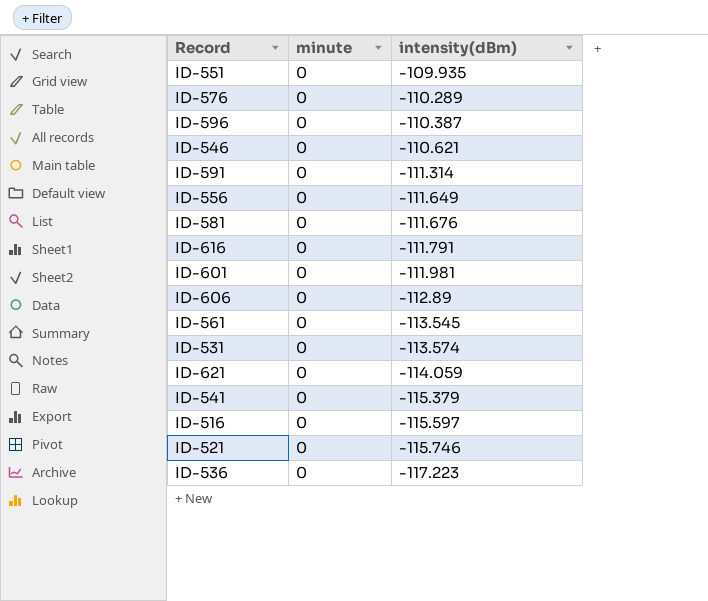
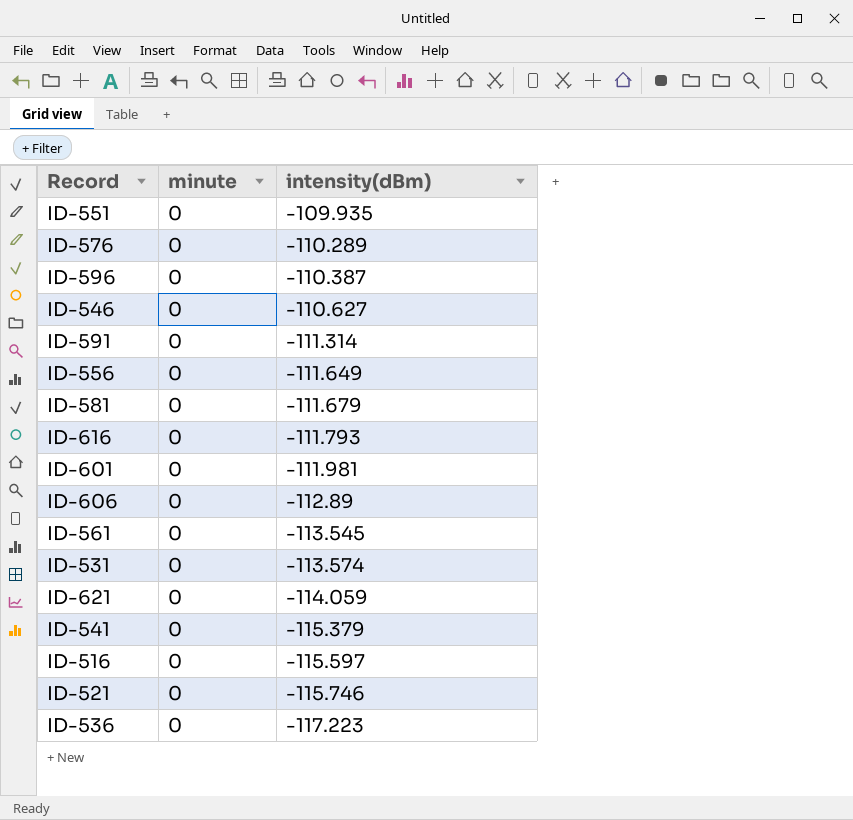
ID-546 | intensity(dBm): -110.621 -> -110.627
ID-581 | intensity(dBm): -111.676 -> -111.679
ID-616 | intensity(dBm): -111.791 -> -111.793

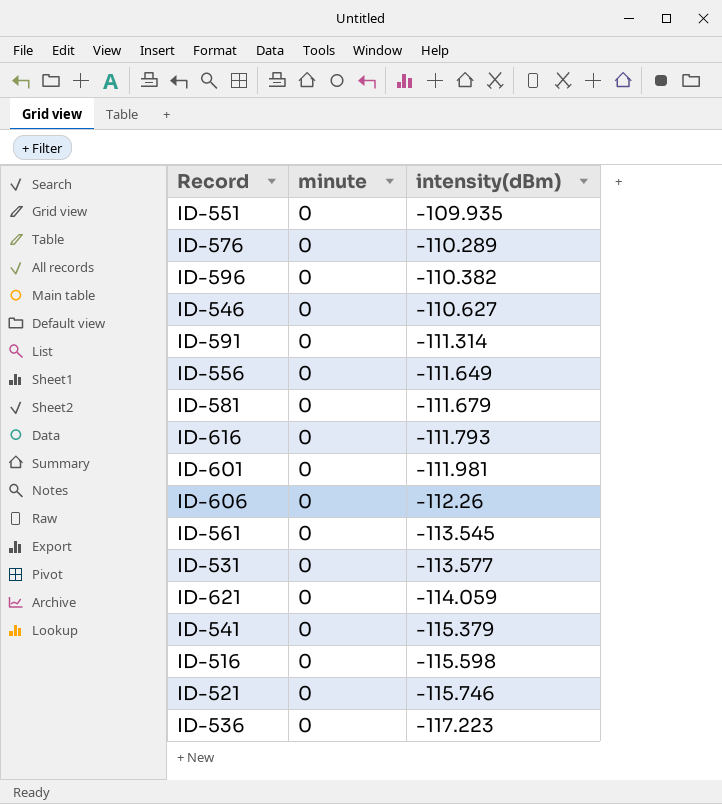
ID-596 | intensity(dBm): -110.387 -> -110.382
ID-606 | intensity(dBm): -112.89 -> -112.26
ID-531 | intensity(dBm): -113.574 -> -113.577
ID-516 | intensity(dBm): -115.597 -> -115.598

